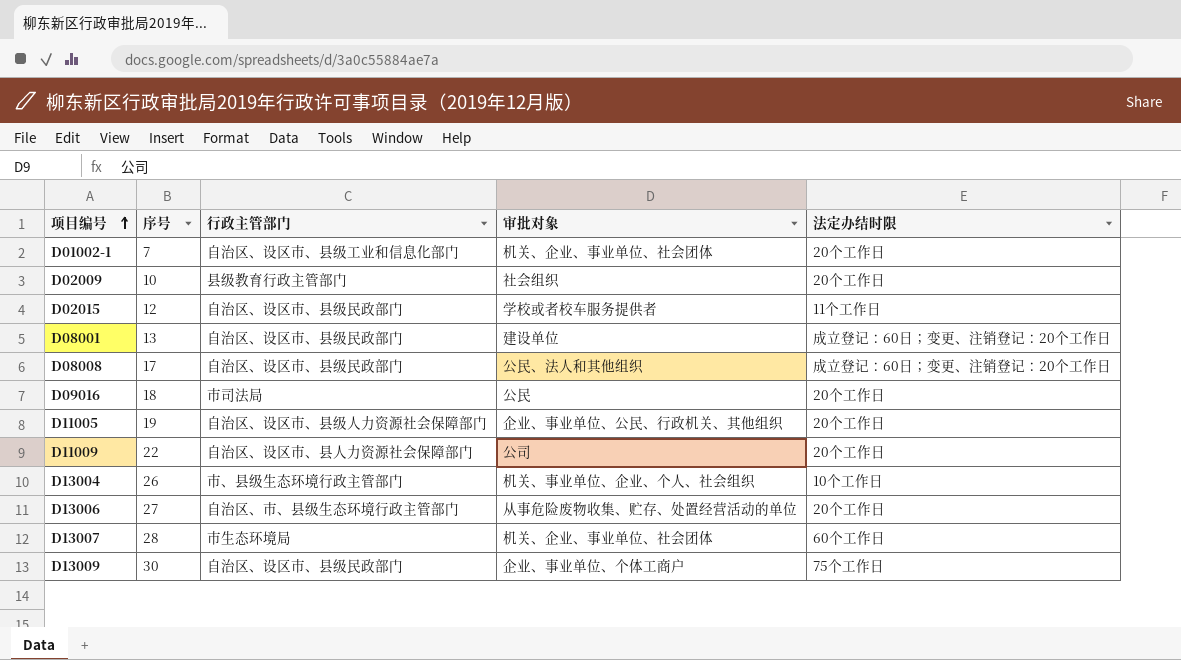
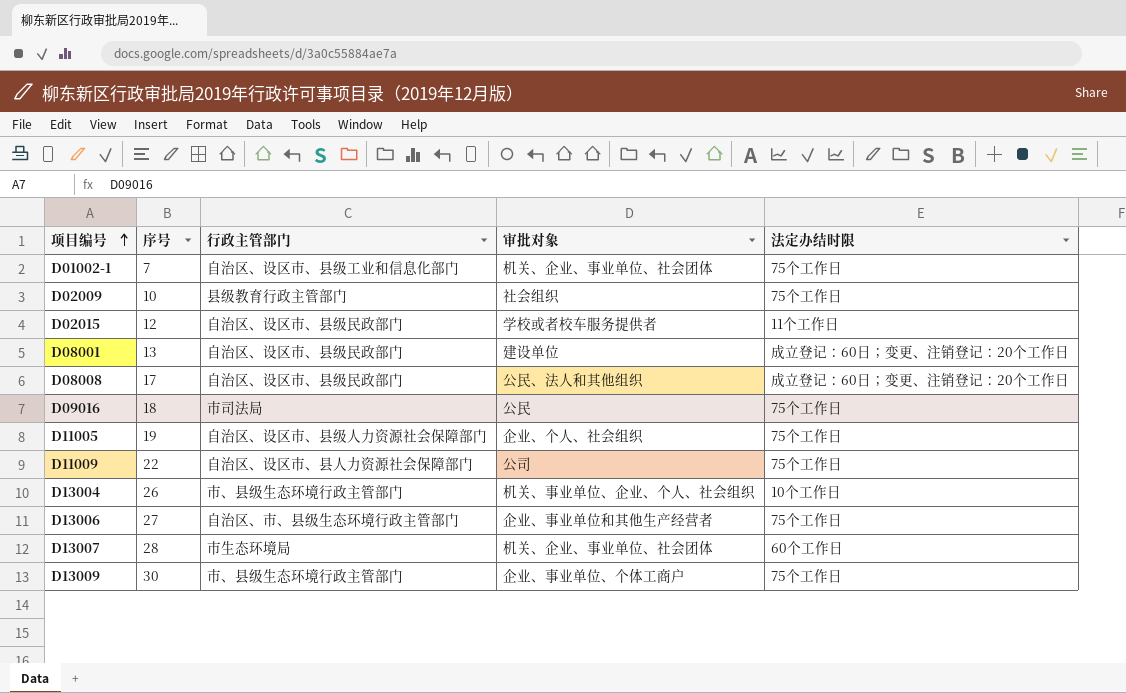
D01002-1 | 法定办结时限: 20个工作日 -> 75个工作日
D02009 | 法定办结时限: 20个工作日 -> 75个工作日
D09016 | 法定办结时限: 20个工作日 -> 75个工作日
D11005 | 审批对象: 企业、事业单位、公民、行政机关、其他组织 -> 企业、个人、社会组织
D11005 | 法定办结时限: 20个工作日 -> 75个工作日
D11009 | 法定办结时限: 20个工作日 -> 75个工作日
D13006 | 审批对象: 从事危险废物收集、贮存、处置经营活动的单位 -> 企业、事业单位和其他生产经营者
D13006 | 法定办结时限: 20个工作日 -> 75个工作日
D13009 | 行政主管部门: 自治区、设区市、县级民政部门 -> 市、县级生态环境行政主管部门

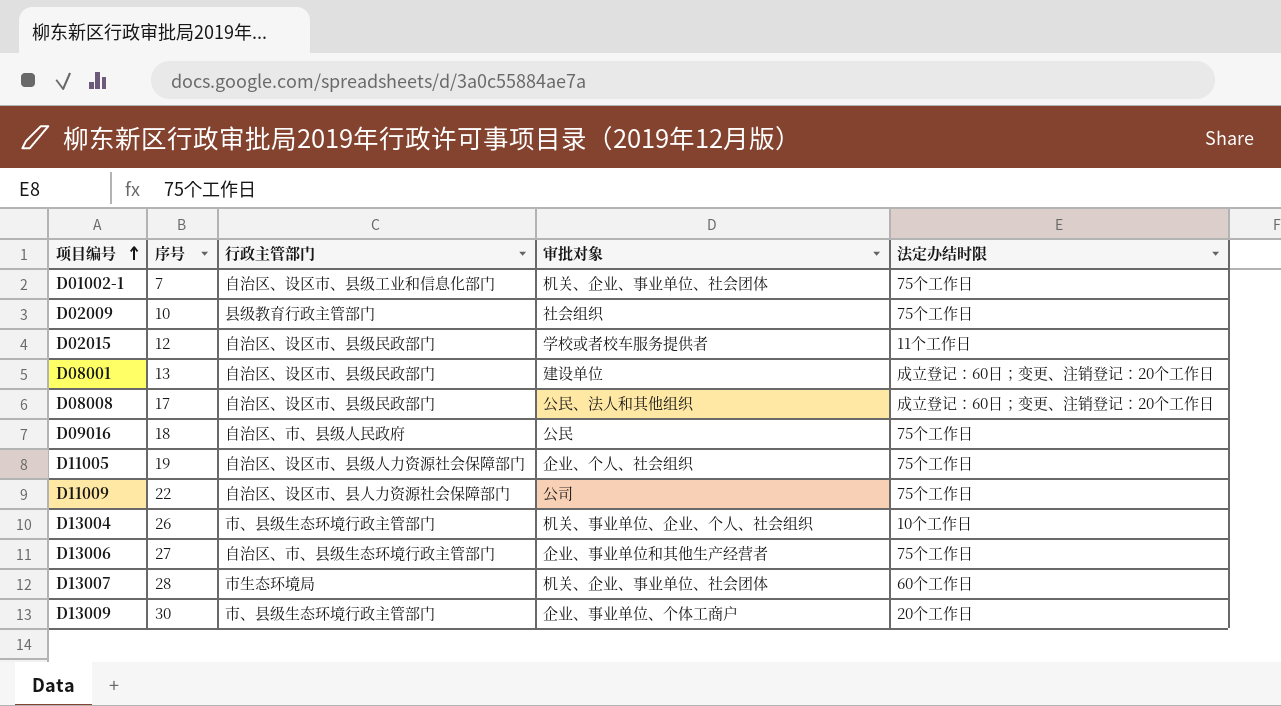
D09016 | 行政主管部门: 市司法局 -> 自治区、市、县级人民政府
D13009 | 法定办结时限: 75个工作日 -> 20个工作日

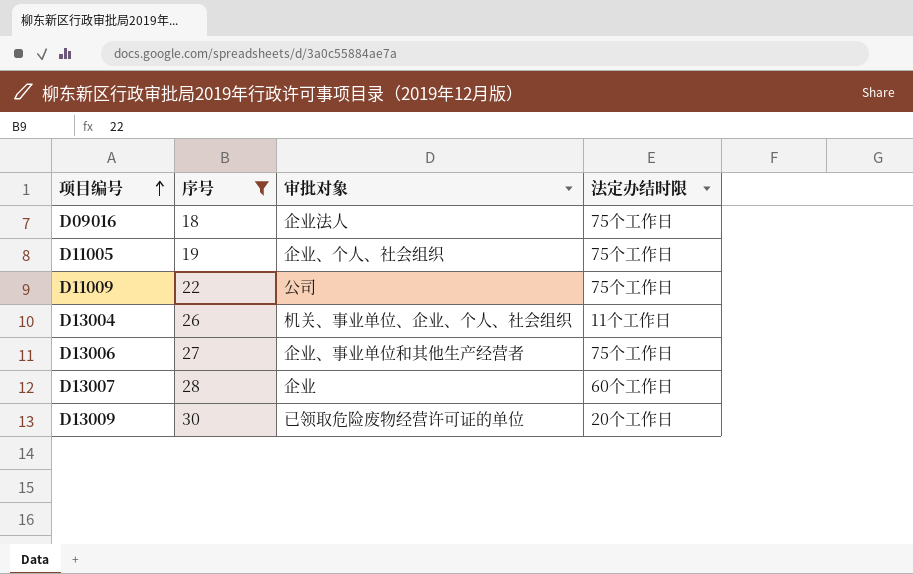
filter: none -> 序号 >= 18
column 行政主管部门 | position: 3 -> none
D09016 | 审批对象: 公民 -> 企业法人
D13004 | 法定办结时限: 10个工作日 -> 11个工作日
D13007 | 审批对象: 机关、企业、事业单位、社会团体 -> 企业
D13009 | 审批对象: 企业、事业单位、个体工商户 -> 已领取危险废物经营许可证的单位

